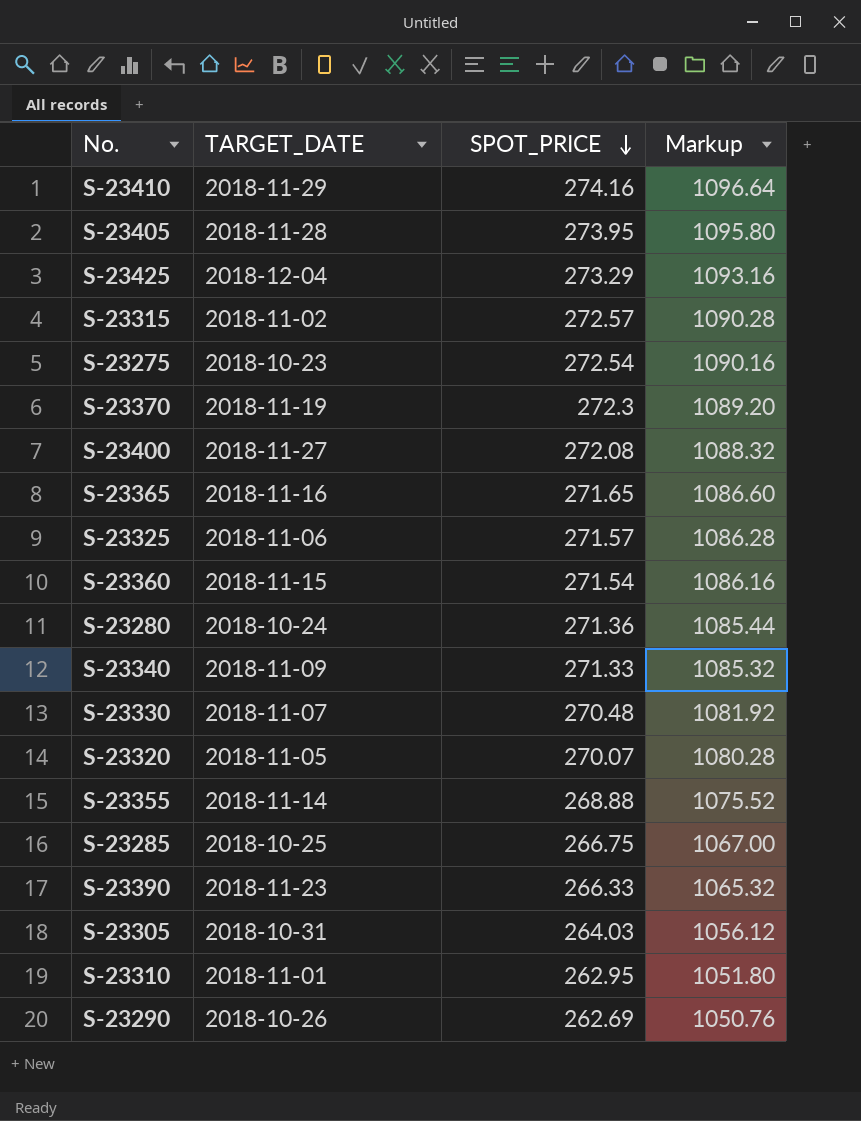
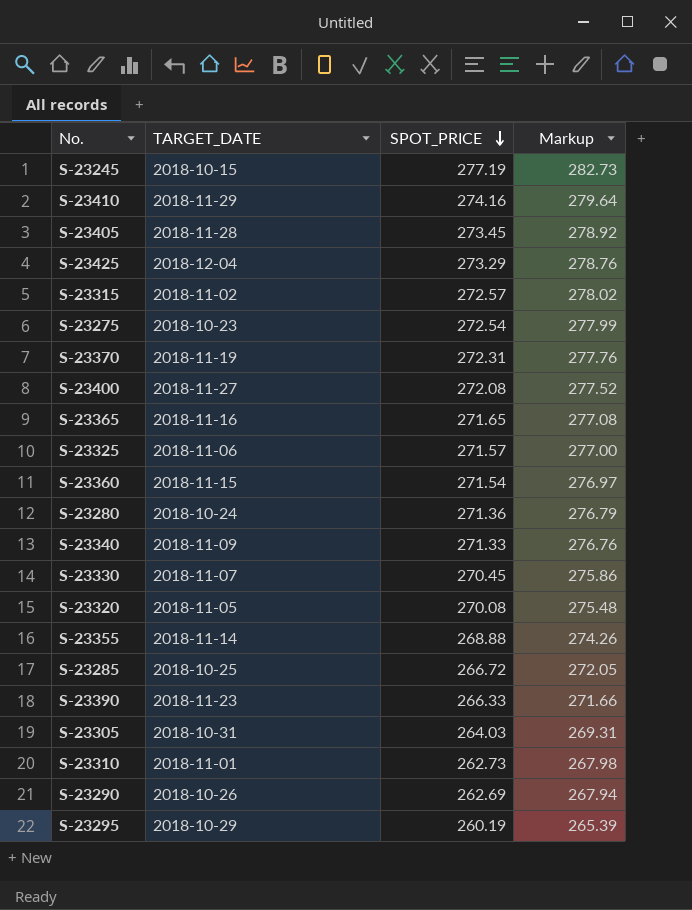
column Markup | formula: [SPOT_PRICE] * 4 -> [SPOT_PRICE] * 1.02
row S-23245: none -> 2018-10-15 | 277.19 | 282.73
S-23405 | SPOT_PRICE: 273.95 -> 273.45
S-23370 | SPOT_PRICE: 272.3 -> 272.31
S-23330 | SPOT_PRICE: 270.48 -> 270.45
S-23320 | SPOT_PRICE: 270.07 -> 270.08
S-23285 | SPOT_PRICE: 266.75 -> 266.72
S-23310 | SPOT_PRICE: 262.95 -> 262.73
row S-23295: none -> 2018-10-29 | 260.19 | 265.39

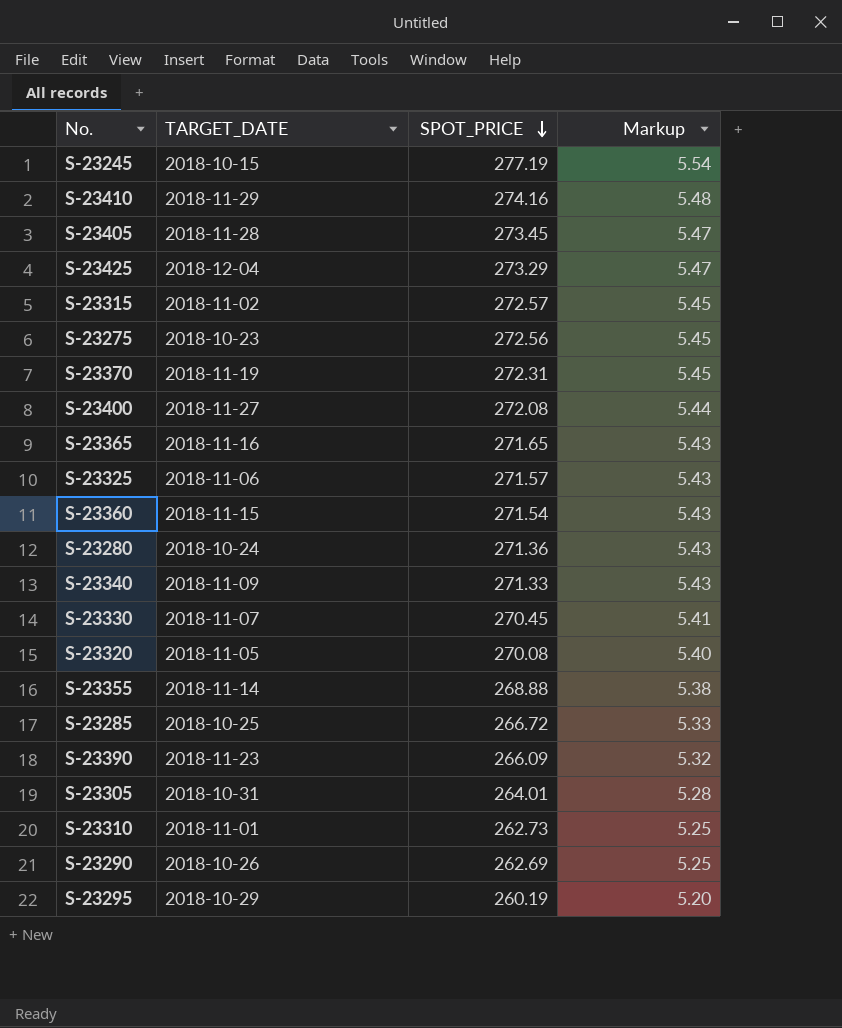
column Markup | formula: [SPOT_PRICE] * 1.02 -> [SPOT_PRICE] * 0.02
S-23275 | SPOT_PRICE: 272.54 -> 272.56
S-23390 | SPOT_PRICE: 266.33 -> 266.09
S-23305 | SPOT_PRICE: 264.03 -> 264.01

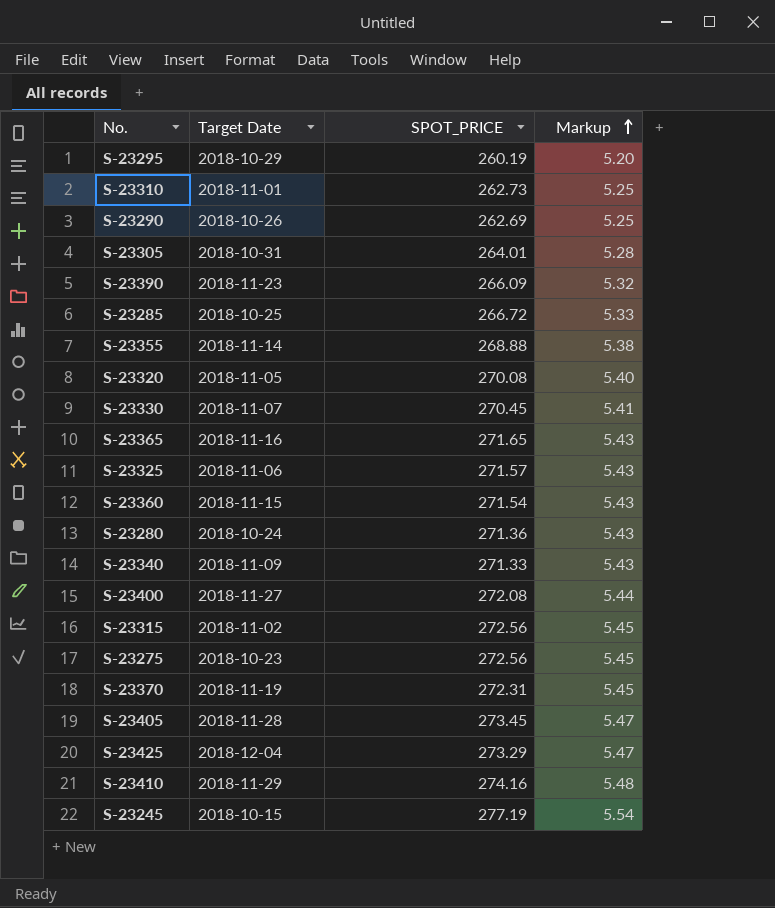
row order: SPOT_PRICE descending -> Markup ascending
column name: TARGET_DATE -> Target Date
S-23315 | SPOT_PRICE: 272.57 -> 272.56

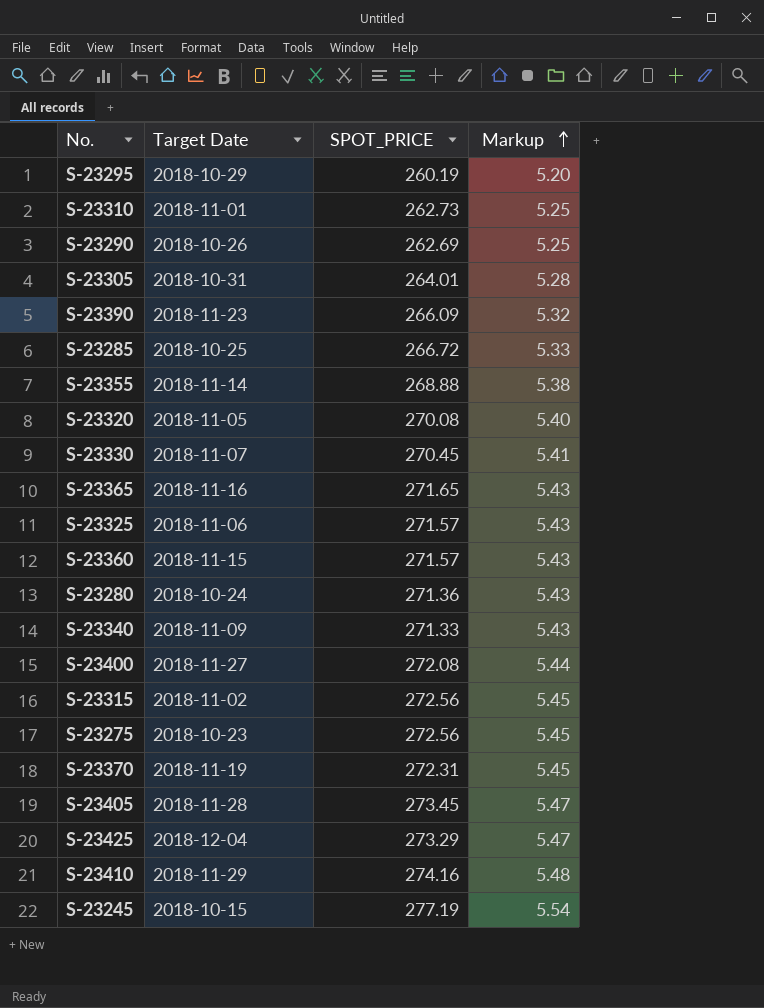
S-23360 | SPOT_PRICE: 271.54 -> 271.57

